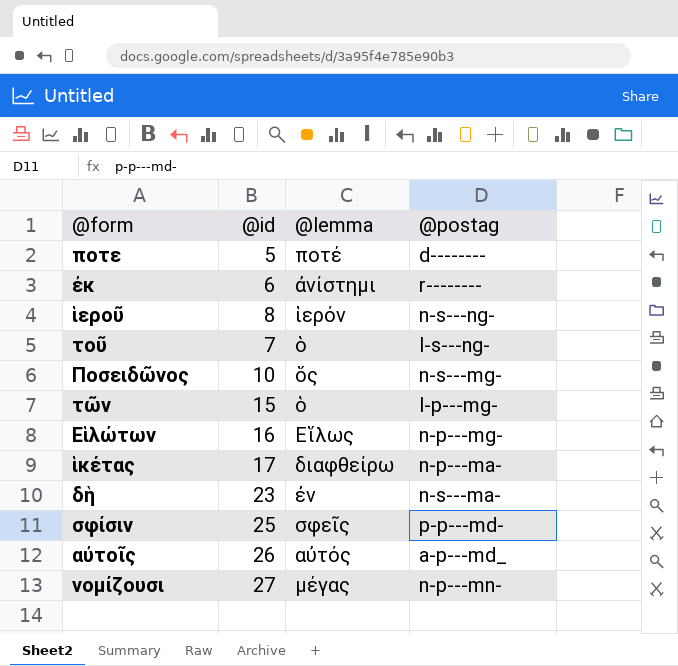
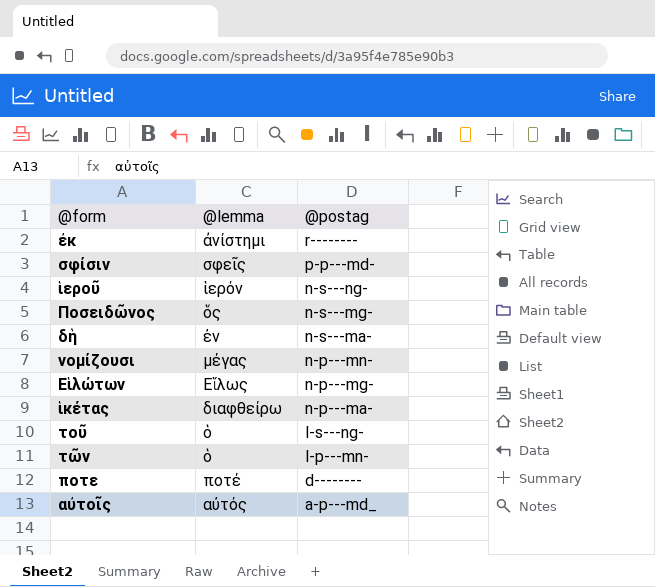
row order: none -> @postag descending
column @id | position: 2 -> none
τῶν | @postag: l-p---mg- -> l-p---mn-

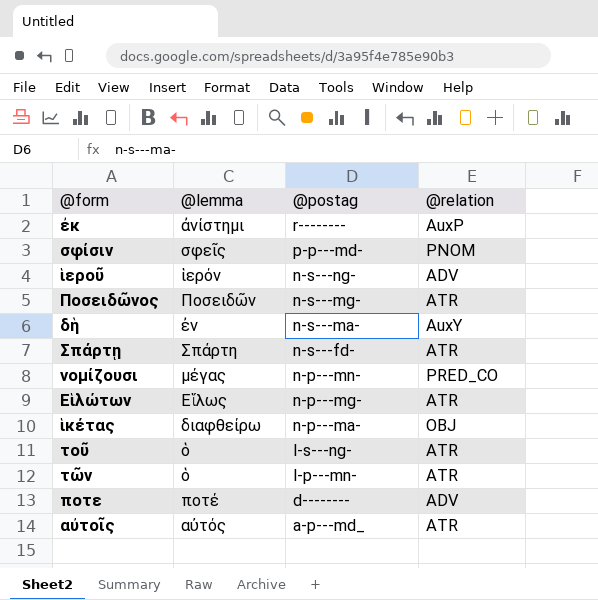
column @relation | position: none -> 4
Ποσειδῶνος | @lemma: ὅς -> Ποσειδῶν
row Σπάρτῃ: none -> Σπάρτη | n-s---fd- | ATR

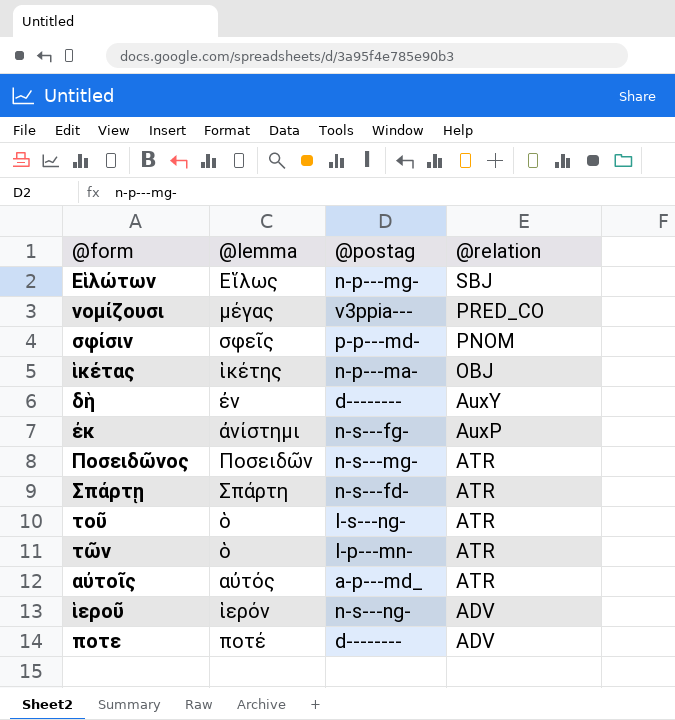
row order: @postag descending -> @relation descending
Εἱλώτων | @relation: ATR -> SBJ
νομίζουσι | @postag: n-p---mn- -> v3ppia---
ἱκέτας | @lemma: διαφθείρω -> ἱκέτης
δὴ | @postag: n-s---ma- -> d--------
ἐκ | @postag: r-------- -> n-s---fg-

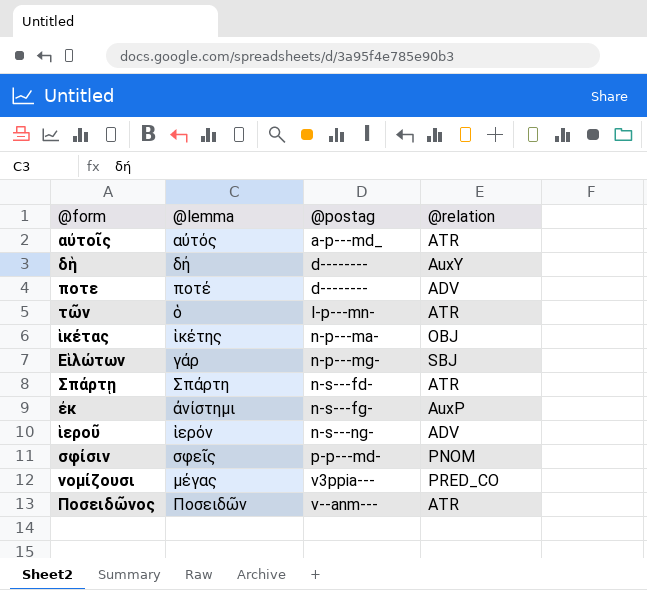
row order: @relation descending -> @postag ascending
row τοῦ: ὁ | l-s---ng- | ATR -> none
δὴ | @lemma: ἐν -> δή
Εἱλώτων | @lemma: Εἵλως -> γάρ
Ποσειδῶνος | @postag: n-s---mg- -> v--anm---

